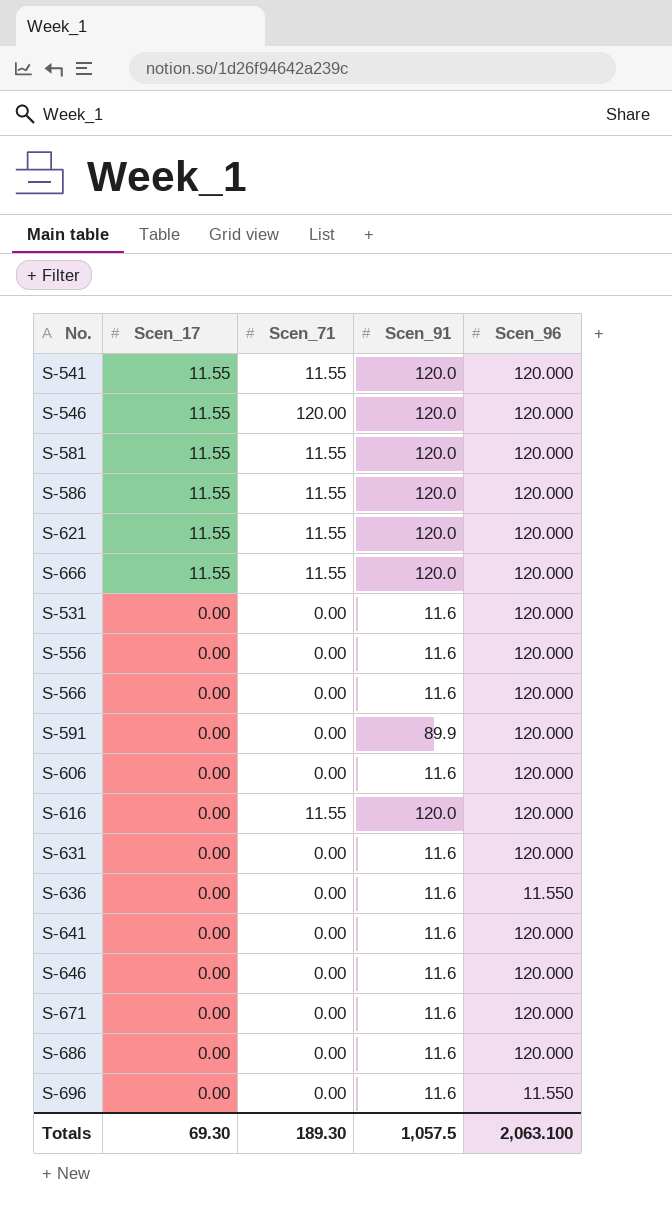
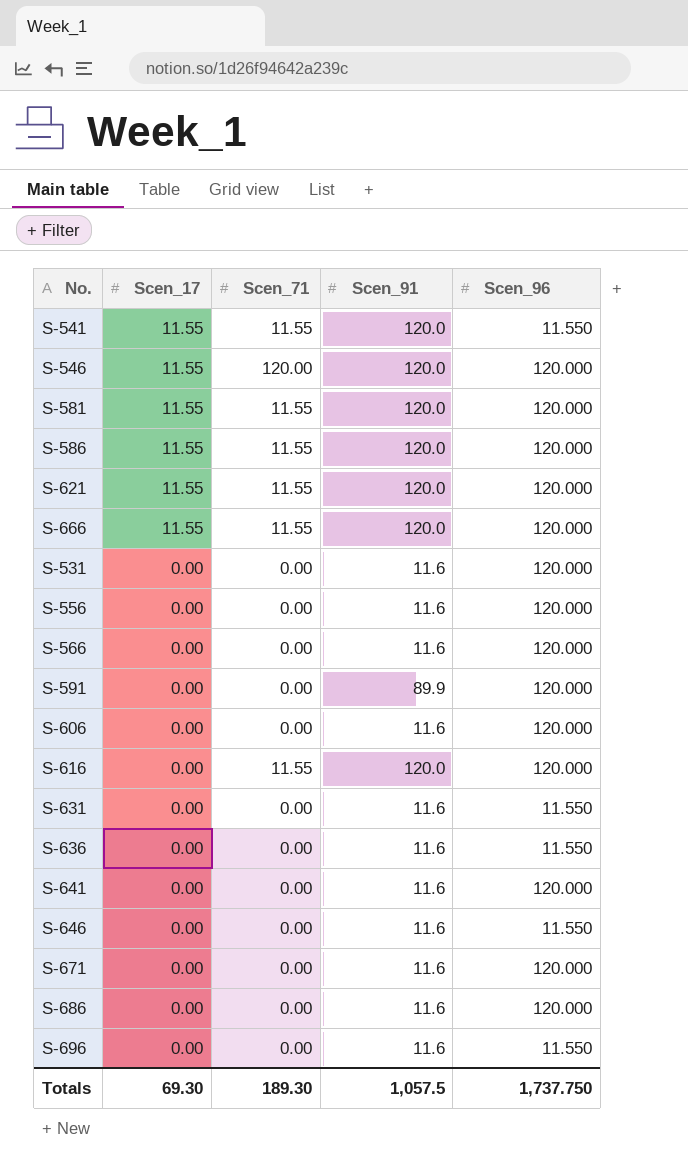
S-541 | Scen_96: 120.000 -> 11.550
S-631 | Scen_96: 120.000 -> 11.550
S-646 | Scen_96: 120.000 -> 11.550
Totals | Scen_96: 2,063.100 -> 1,737.750

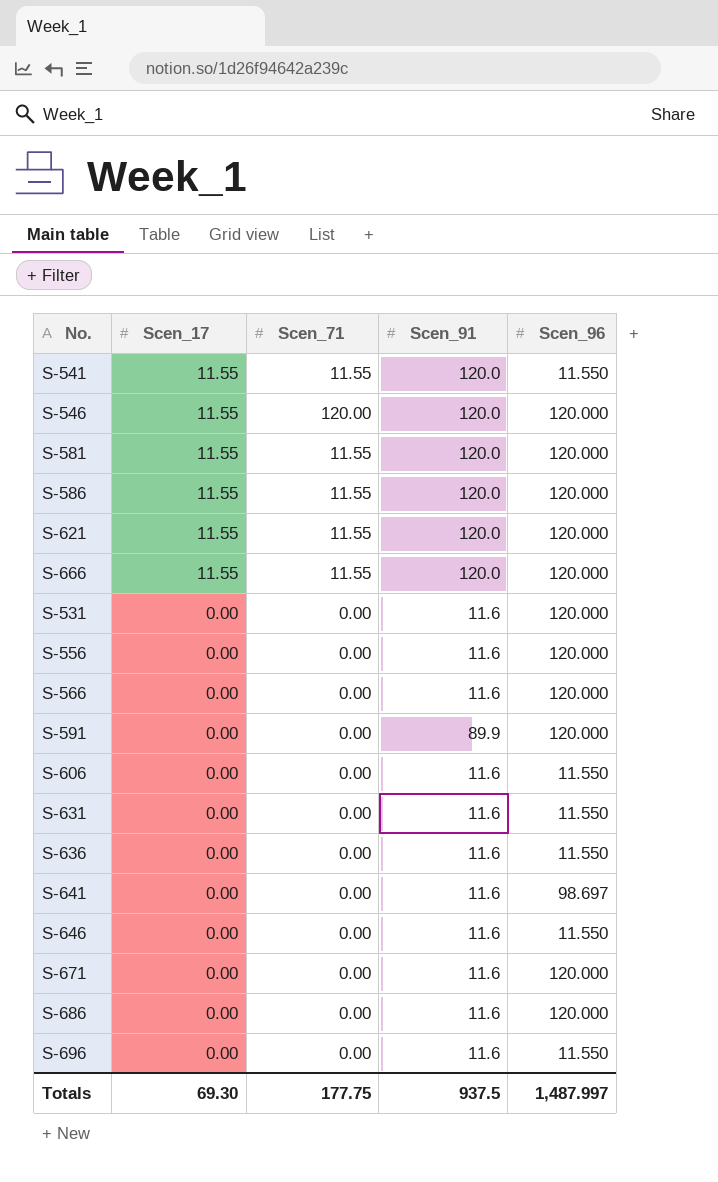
row S-616: 0.00 | 11.55 | 120.0 | 120.000 -> none
S-606 | Scen_96: 120.000 -> 11.550
S-641 | Scen_96: 120.000 -> 98.697
Totals | Scen_71: 189.30 -> 177.75
Totals | Scen_91: 1,057.5 -> 937.5
Totals | Scen_96: 1,737.750 -> 1,487.997

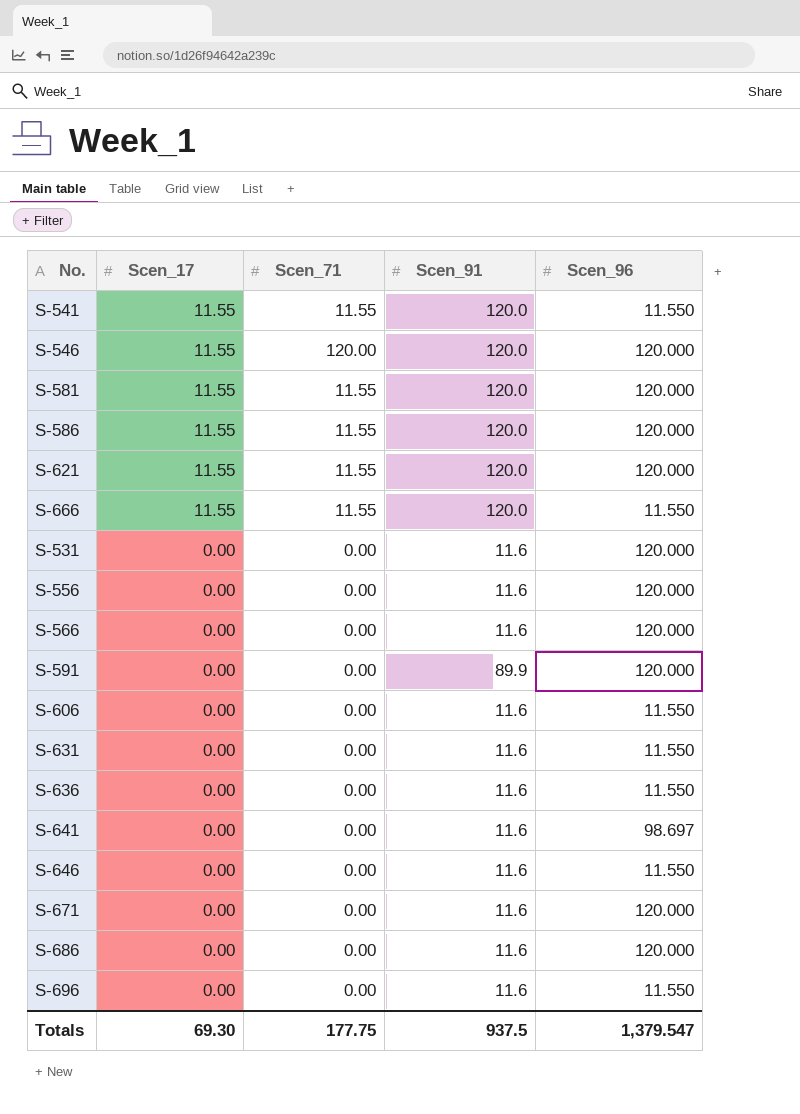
S-666 | Scen_96: 120.000 -> 11.550
Totals | Scen_96: 1,487.997 -> 1,379.547

